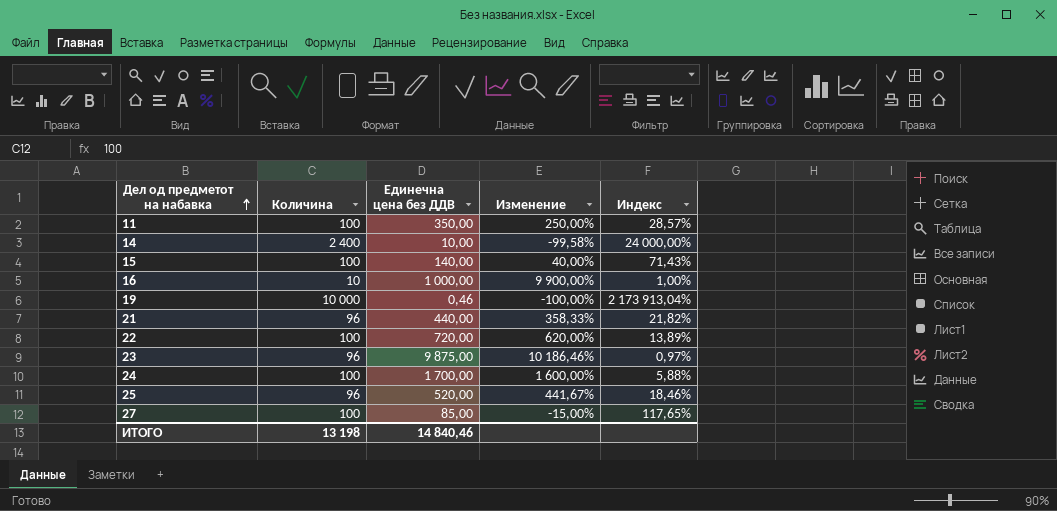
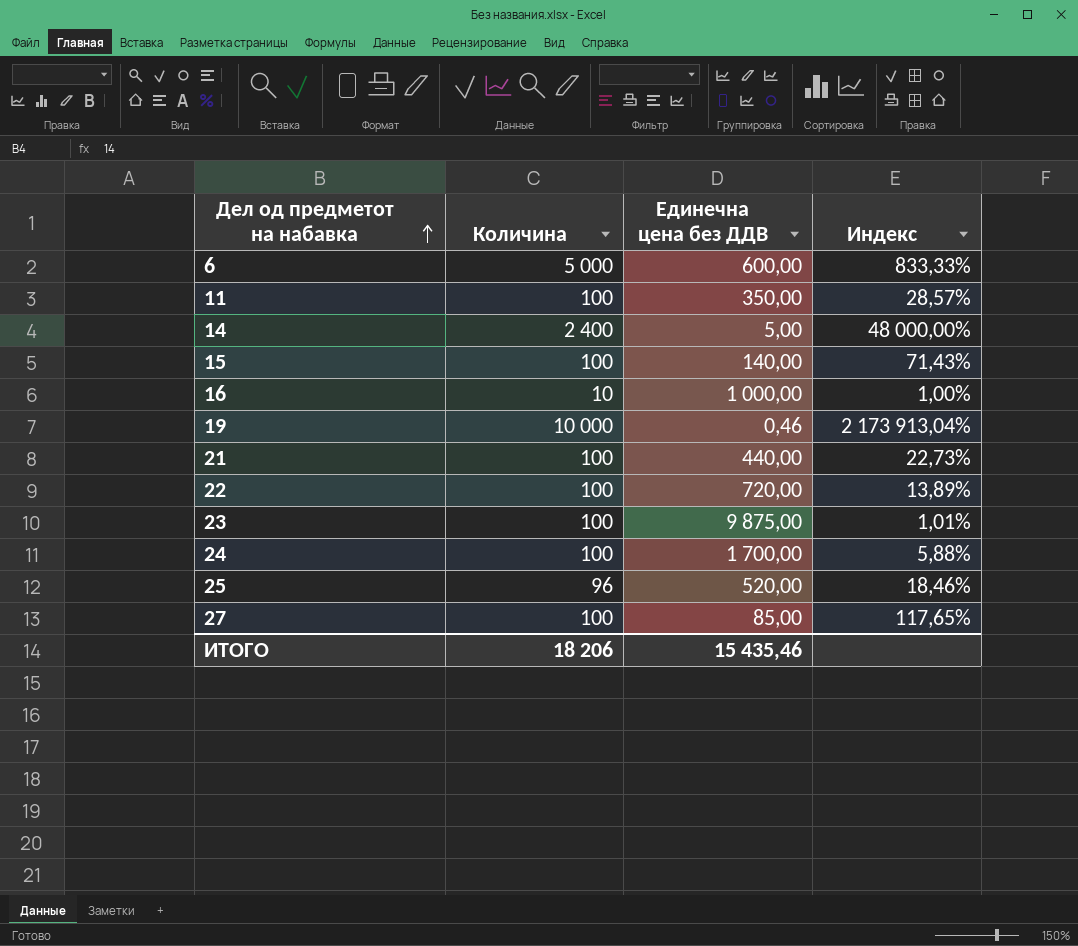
column Изменение | formula: ([Единечна цена без ДДВ] - [Количина]) / [Количина] -> none
row 6: none -> 5 000 | 600,00 | 833,33%
14 | Единечна цена без ДДВ: 10,00 -> 5,00
14 | Индекс: 24 000,00% -> 48 000,00%
21 | Количина: 96 -> 100
21 | Индекс: 21,82% -> 22,73%
23 | Количина: 96 -> 100
23 | Индекс: 0,97% -> 1,01%
ИТОГО | Количина: 13 198 -> 18 206
ИТОГО | Единечна цена без ДДВ: 14 840,46 -> 15 435,46

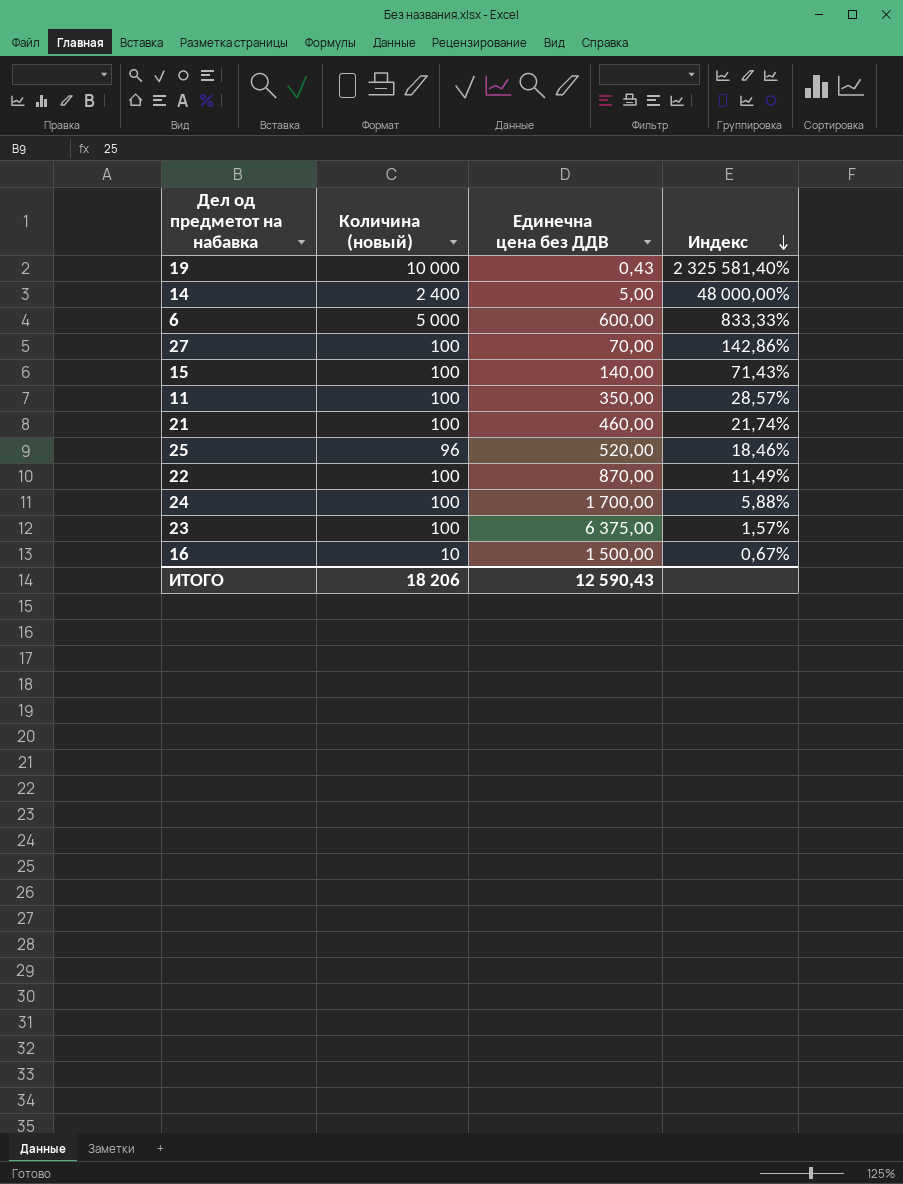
row order: Дел од предметот на набавка ascending -> Индекс descending
column name: Количина -> Количина (новый)
19 | Единечна цена без ДДВ: 0,46 -> 0,43
19 | Индекс: 2 173 913,04% -> 2 325 581,40%
27 | Единечна цена без ДДВ: 85,00 -> 70,00
27 | Индекс: 117,65% -> 142,86%
21 | Единечна цена без ДДВ: 440,00 -> 460,00
21 | Индекс: 22,73% -> 21,74%
22 | Единечна цена без ДДВ: 720,00 -> 870,00
22 | Индекс: 13,89% -> 11,49%
23 | Единечна цена без ДДВ: 9 875,00 -> 6 375,00
23 | Индекс: 1,01% -> 1,57%
16 | Единечна цена без ДДВ: 1 000,00 -> 1 500,00
16 | Индекс: 1,00% -> 0,67%
ИТОГО | Единечна цена без ДДВ: 15 435,46 -> 12 590,43

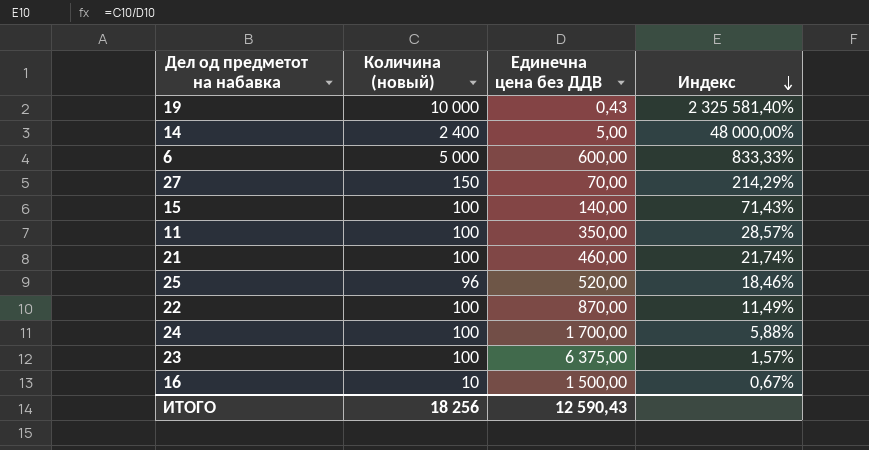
27 | Количина (новый): 100 -> 150
27 | Индекс: 142,86% -> 214,29%
ИТОГО | Количина (новый): 18 206 -> 18 256

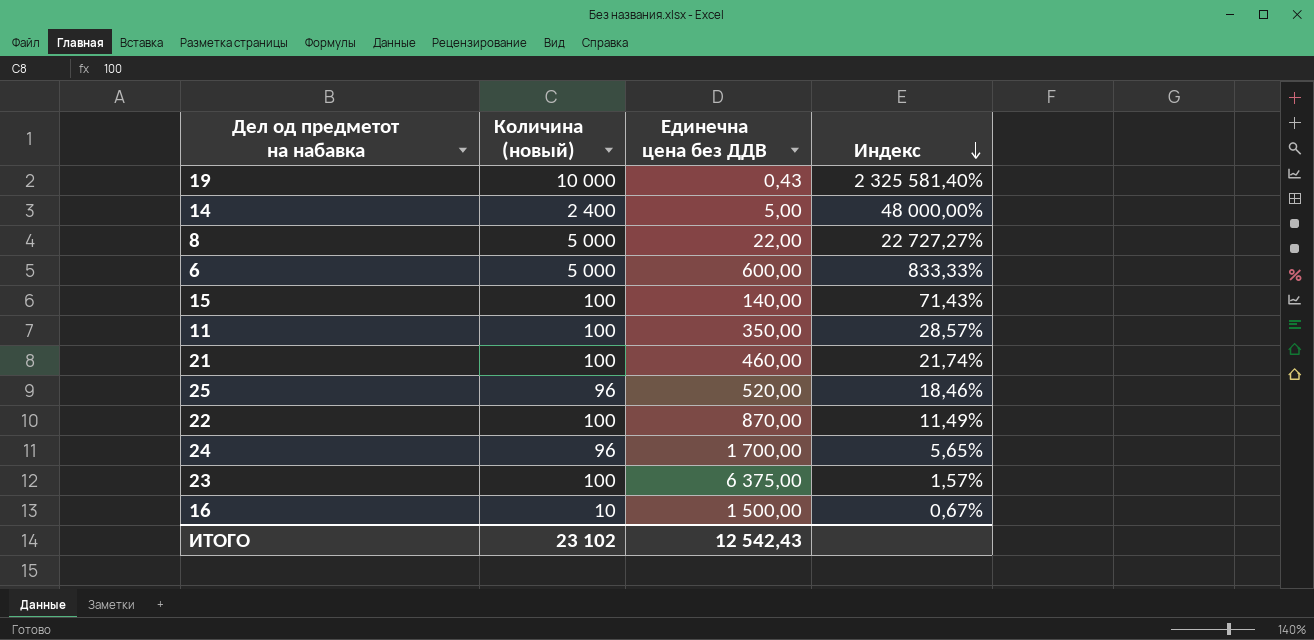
row 27: 150 | 70,00 | 214,29% -> none
row 8: none -> 5 000 | 22,00 | 22 727,27%
24 | Количина (новый): 100 -> 96
24 | Индекс: 5,88% -> 5,65%
ИТОГО | Количина (новый): 18 256 -> 23 102
ИТОГО | Единечна цена без ДДВ: 12 590,43 -> 12 542,43

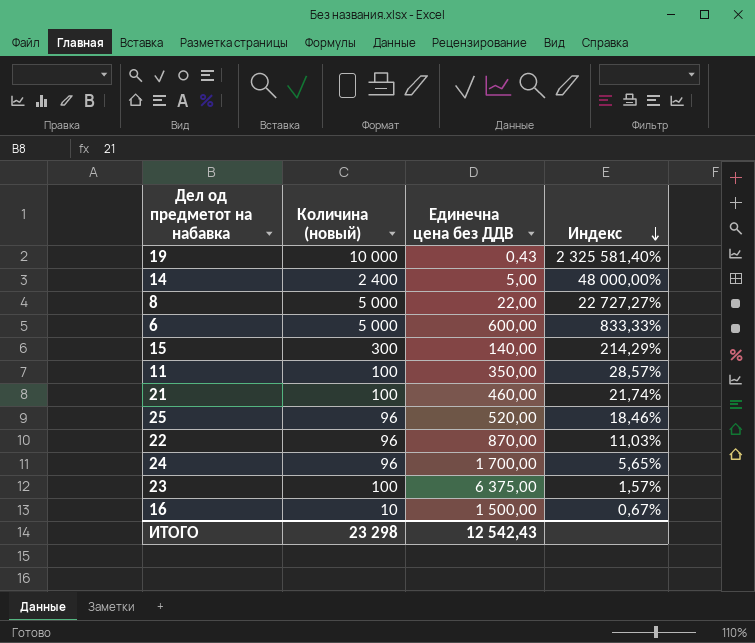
15 | Количина (новый): 100 -> 300
15 | Индекс: 71,43% -> 214,29%
22 | Количина (новый): 100 -> 96
22 | Индекс: 11,49% -> 11,03%
ИТОГО | Количина (новый): 23 102 -> 23 298

